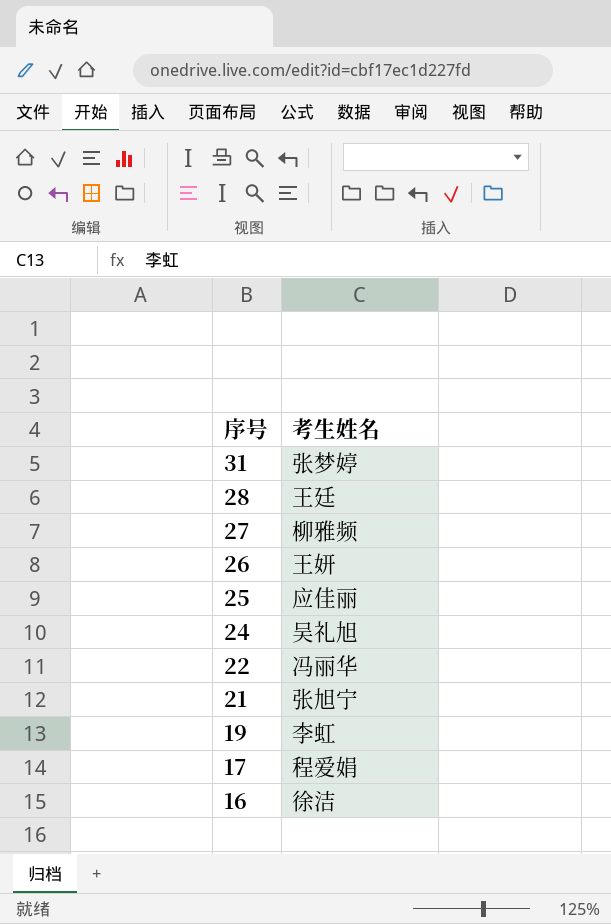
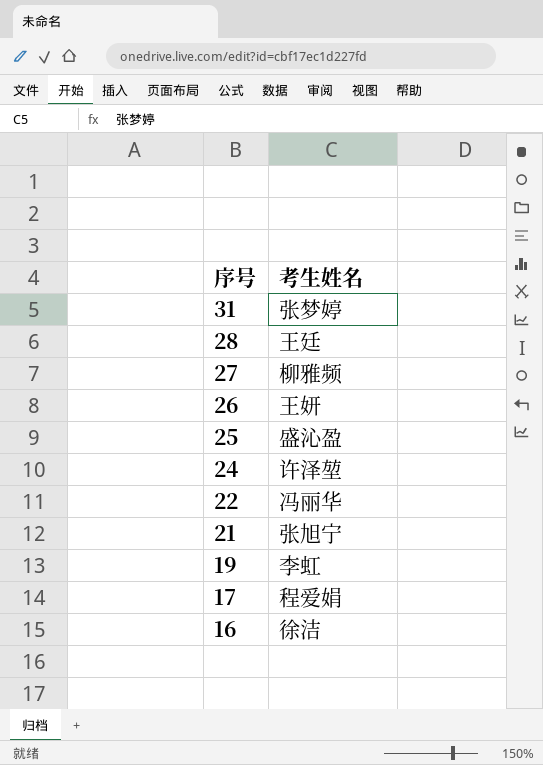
25 | 考生姓名: 应佳丽 -> 盛沁盈
24 | 考生姓名: 吴礼旭 -> 许泽堃

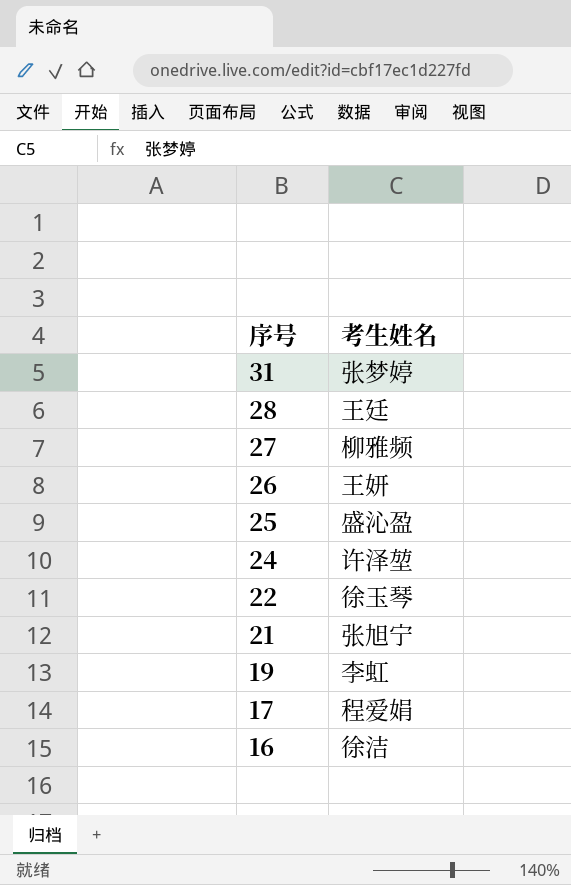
22 | 考生姓名: 冯丽华 -> 徐玉琴

